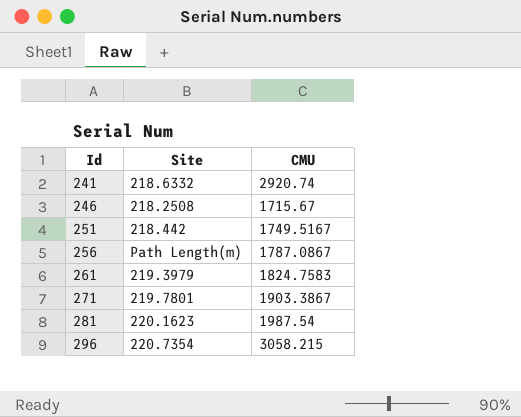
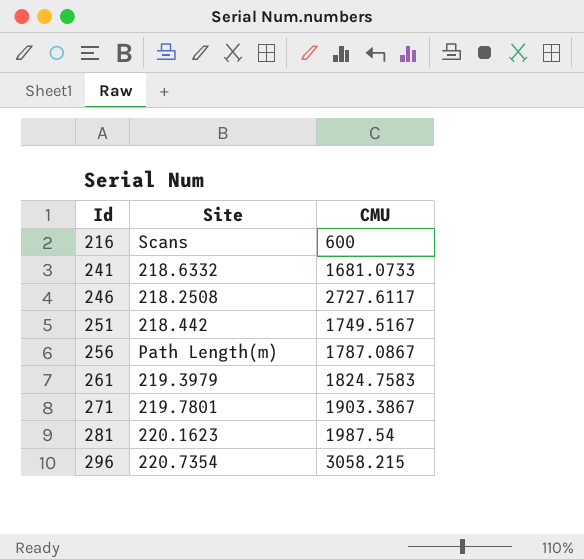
row 216: none -> Scans | 600
241 | CMU: 2920.74 -> 1681.0733
246 | CMU: 1715.67 -> 2727.6117

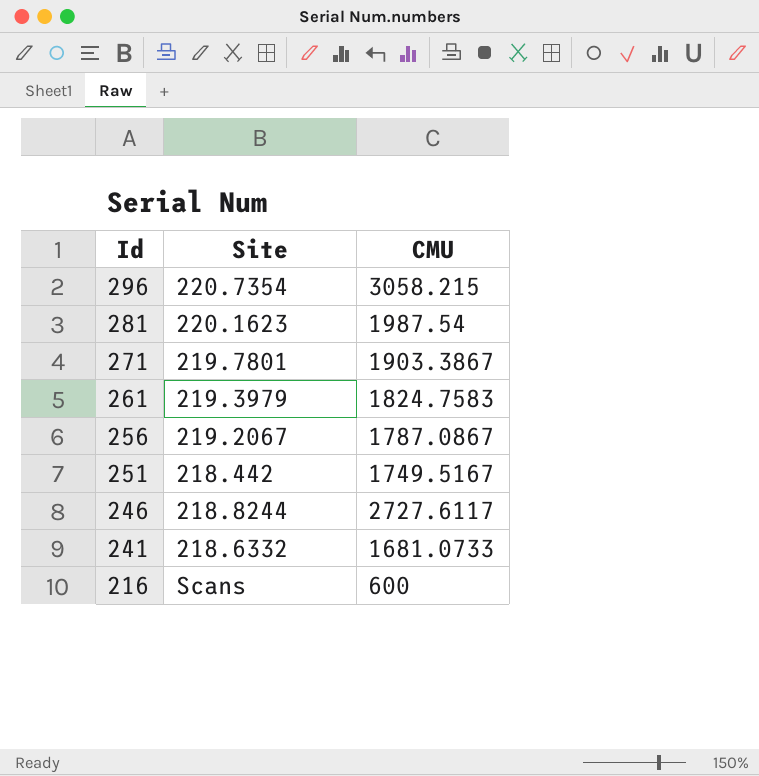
row order: Id ascending -> Id descending
256 | Site: Path Length(m) -> 219.2067
246 | Site: 218.2508 -> 218.8244

